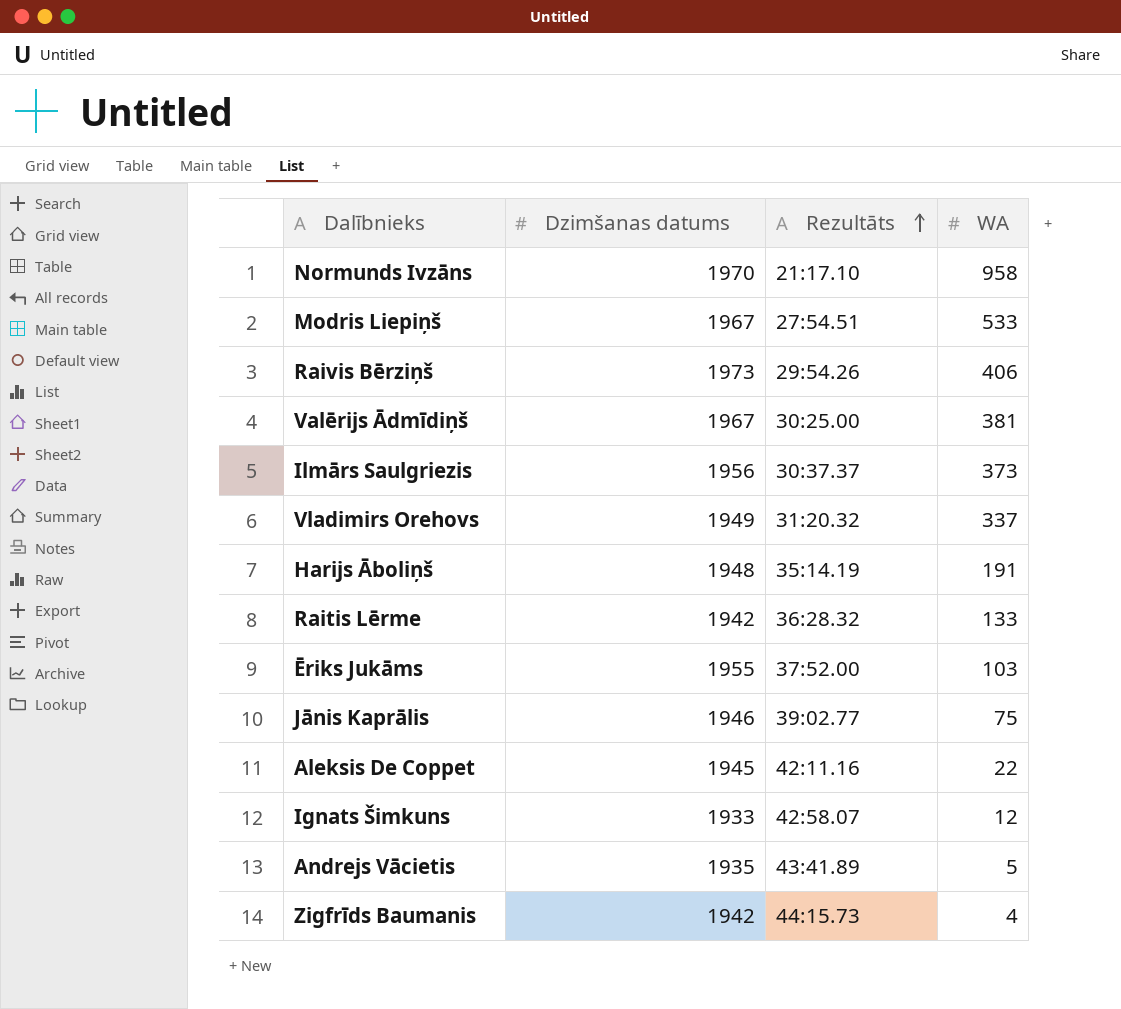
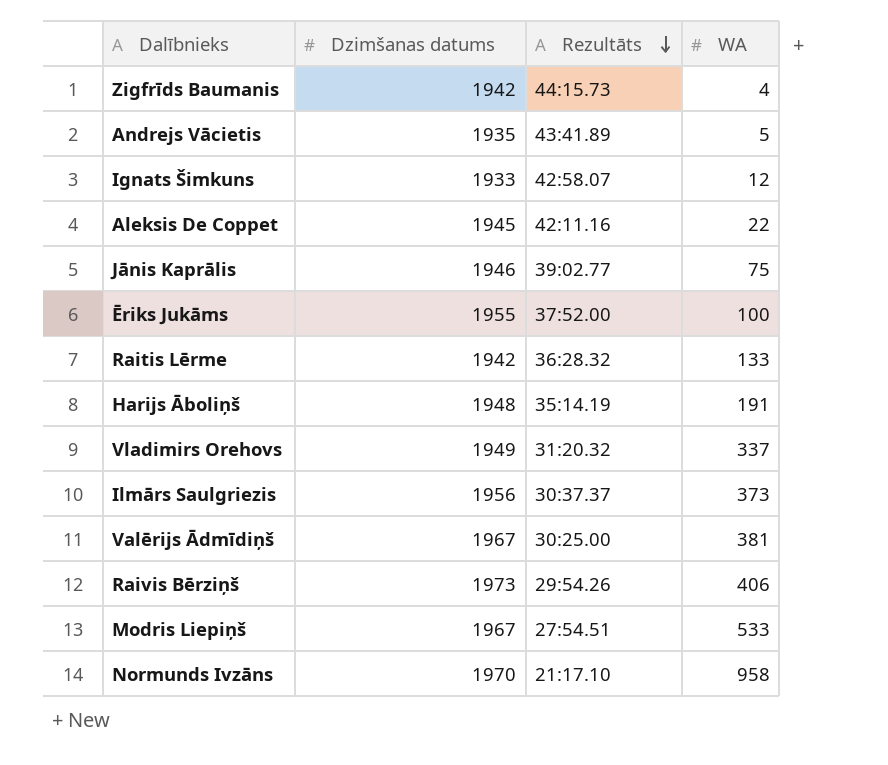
row order: Rezultāts ascending -> Rezultāts descending
Ēriks Jukāms | WA: 103 -> 100

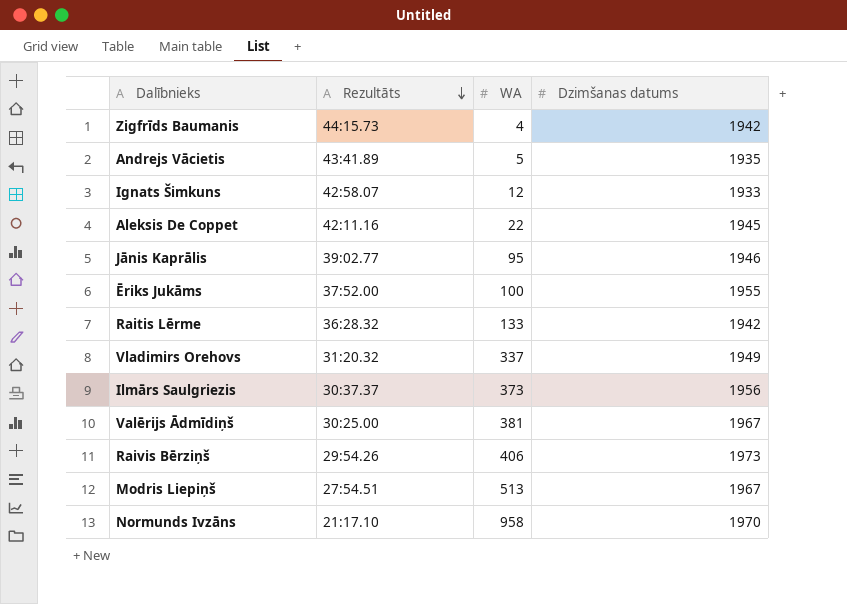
column Dzimšanas datums | position: 2 -> 4
row Harijs Āboliņš: 1948 | 35:14.19 | 191 -> none
Jānis Kaprālis | WA: 75 -> 95
Modris Liepiņš | WA: 533 -> 513

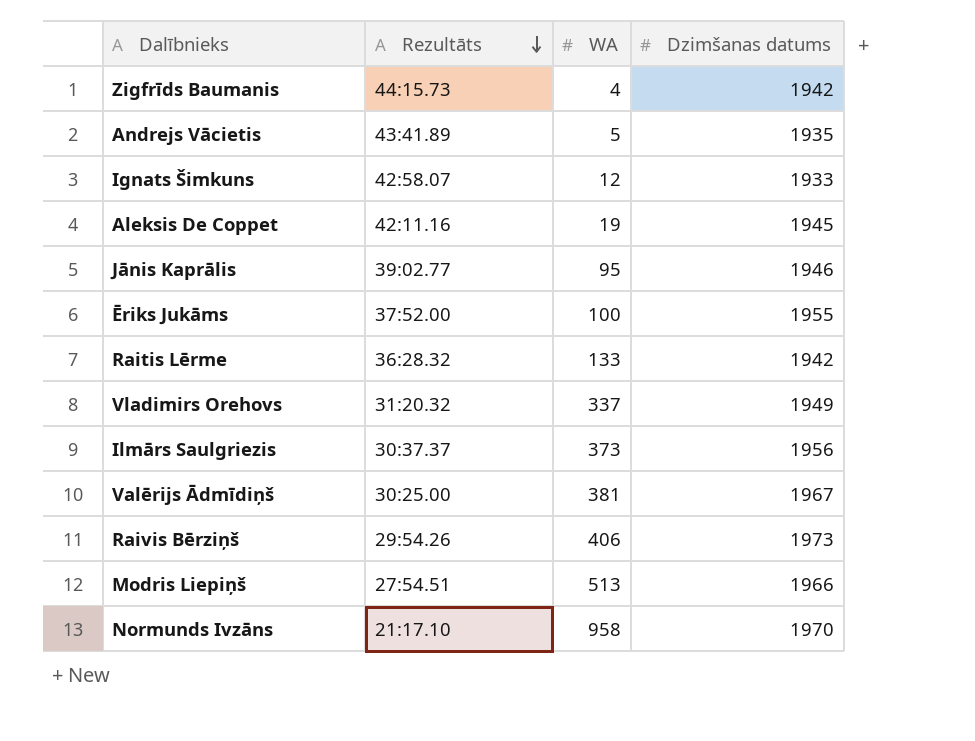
Aleksis De Coppet | WA: 22 -> 19
Modris Liepiņš | Dzimšanas datums: 1967 -> 1966

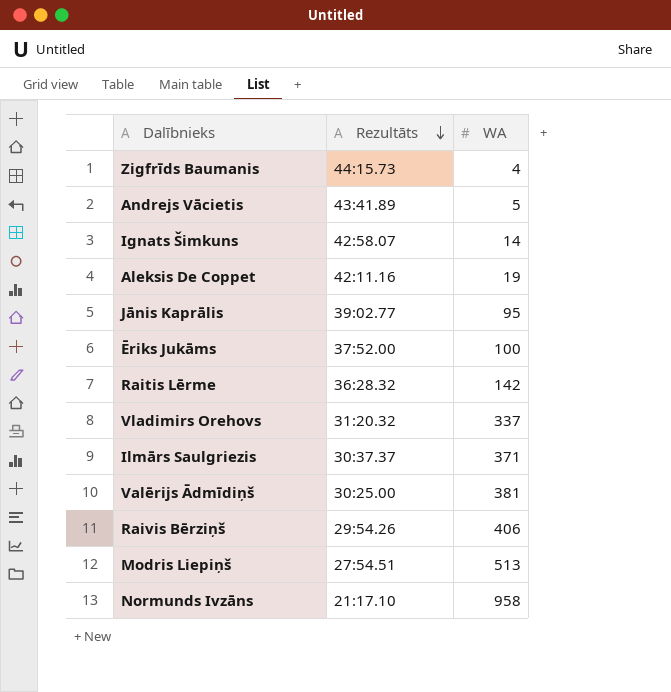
column Dzimšanas datums | position: 4 -> none
Ignats Šimkuns | WA: 12 -> 14
Raitis Lērme | WA: 133 -> 142
Ilmārs Saulgriezis | WA: 373 -> 371

